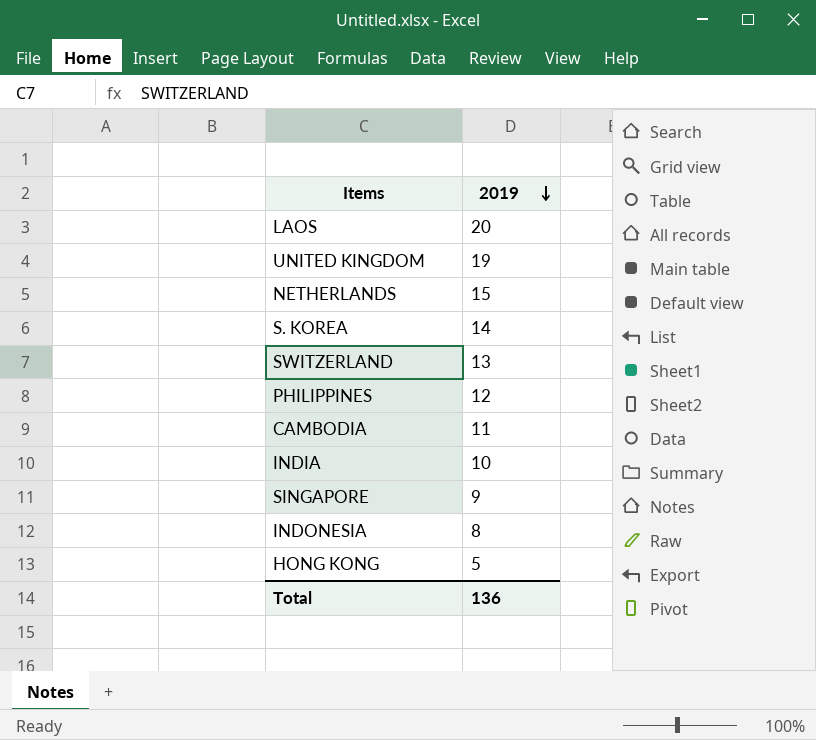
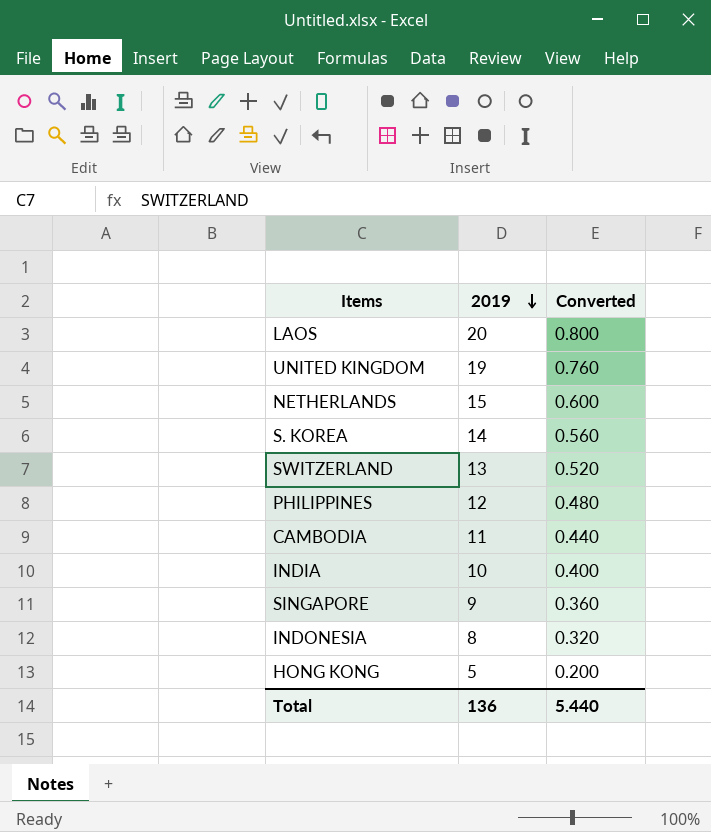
column Converted | formula: none -> [2019] * 0.04

